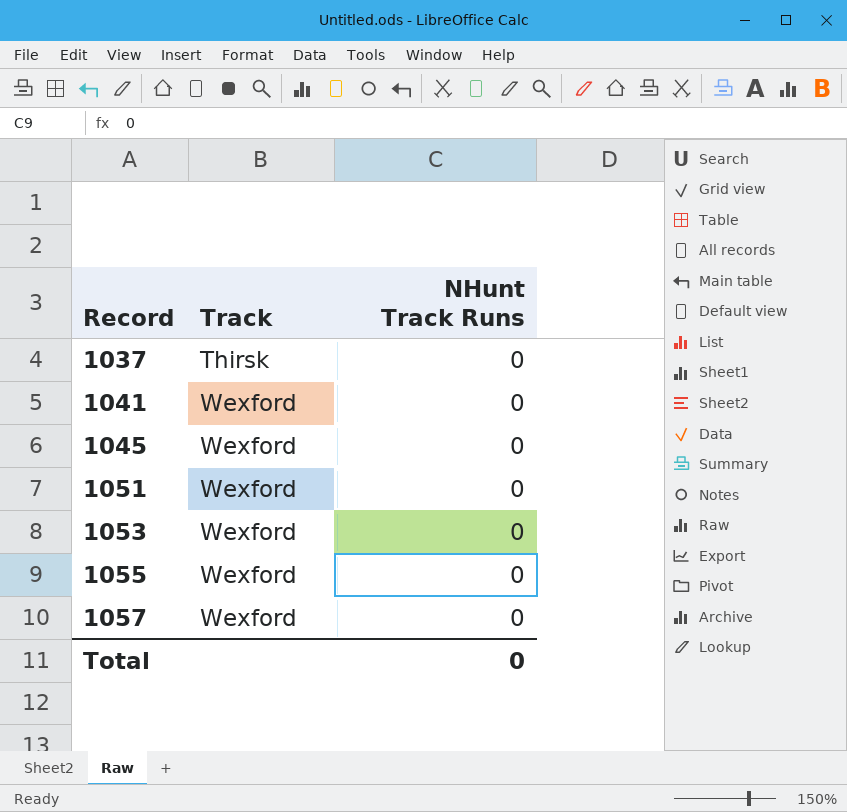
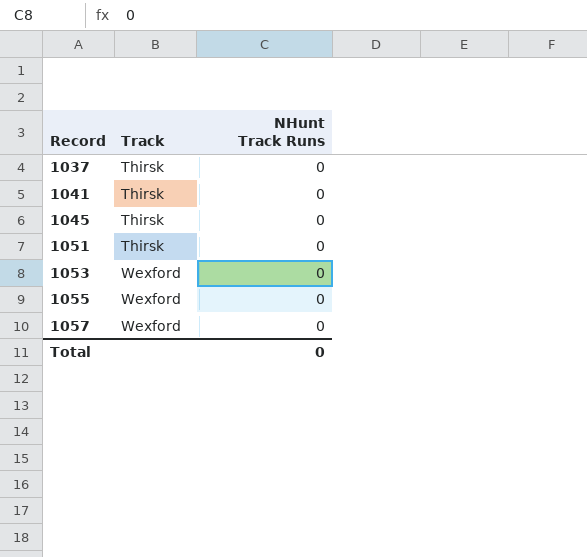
1041 | Track: Wexford -> Thirsk
1045 | Track: Wexford -> Thirsk
1051 | Track: Wexford -> Thirsk

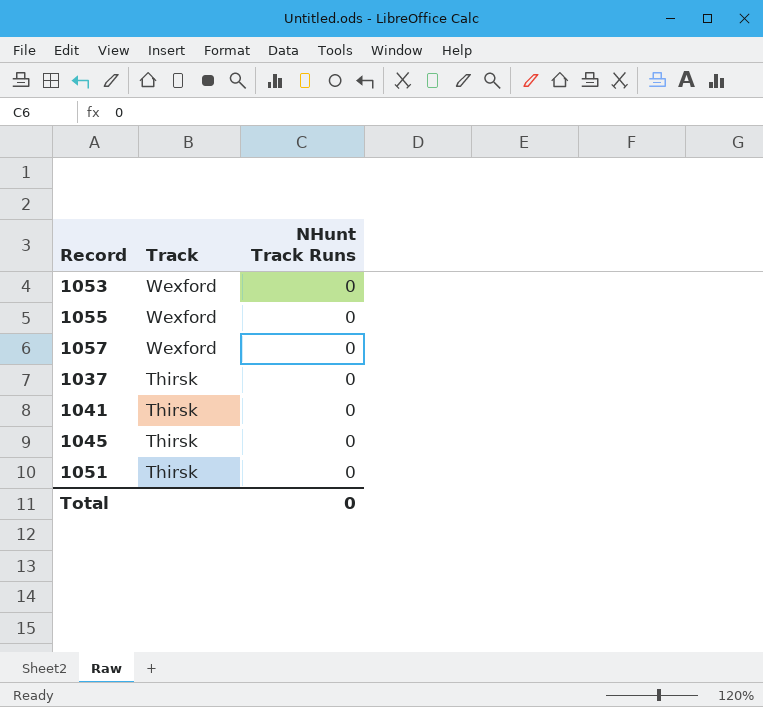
row order: Record ascending -> Track descending

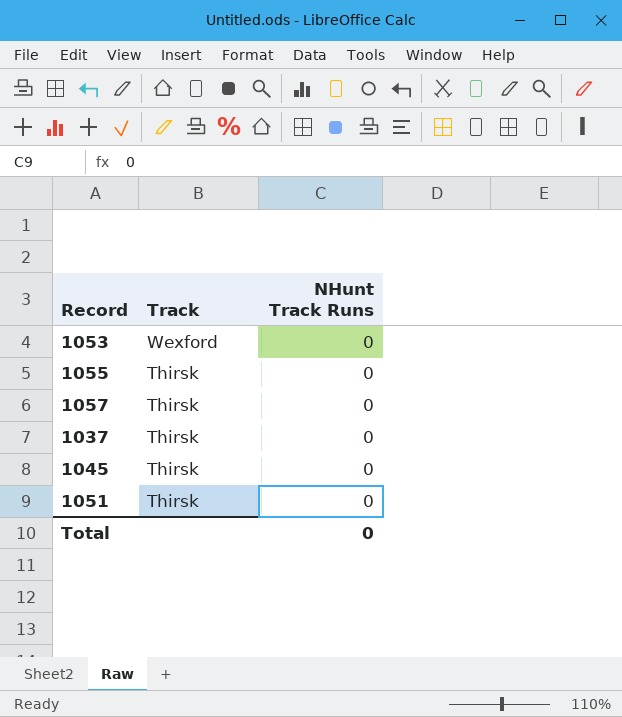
row 1041: Thirsk | 0 -> none
1055 | Track: Wexford -> Thirsk
1057 | Track: Wexford -> Thirsk

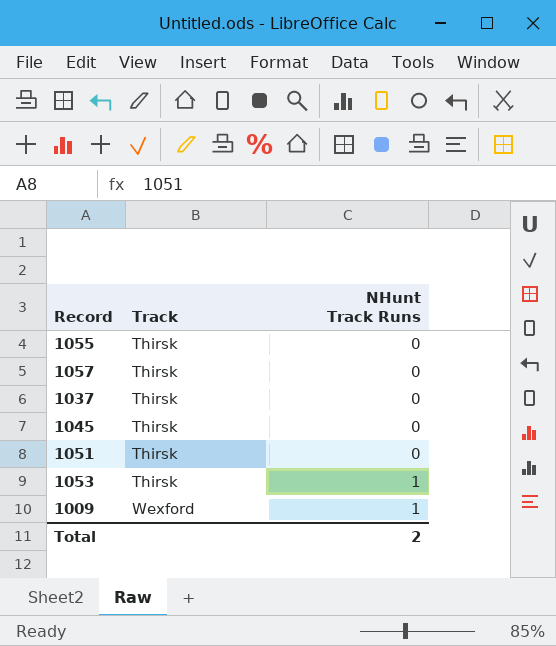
row order: Track descending -> Track ascending
1053 | Track: Wexford -> Thirsk
1053 | NHunt Track Runs: 0 -> 1
row 1009: none -> Wexford | 1
Total | NHunt Track Runs: 0 -> 2

